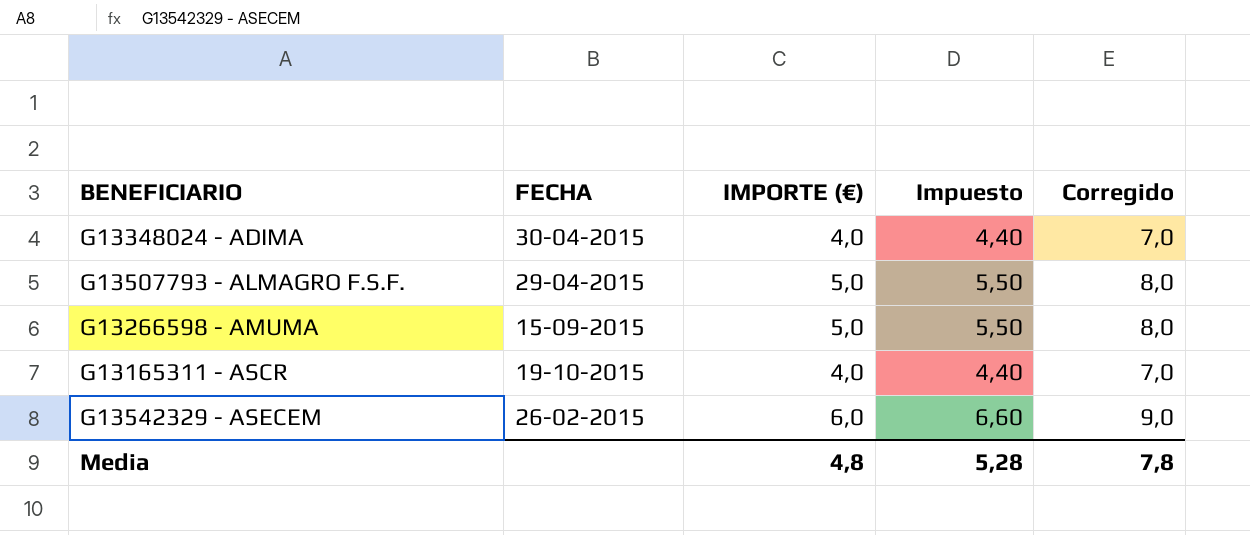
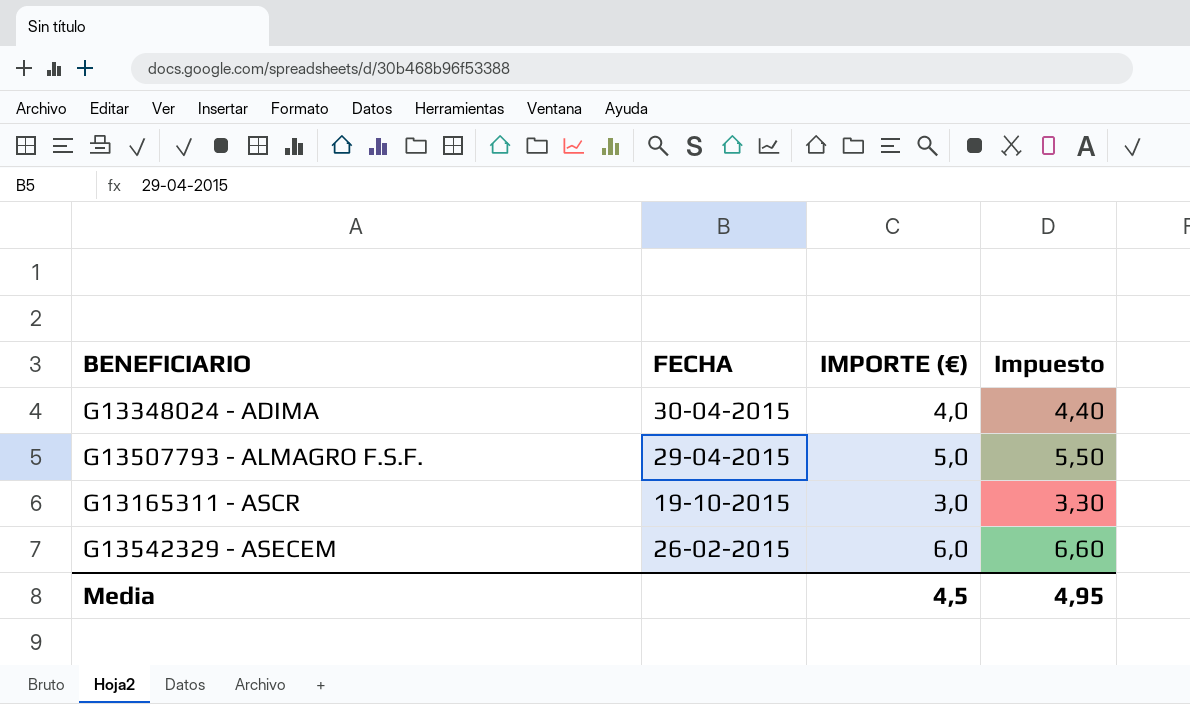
column Corregido | formula: [IMPORTE (€)] + 3 -> none
row G13266598 - AMUMA: 15-09-2015 | 5,0 | 5,50 | 8,0 -> none
G13165311 - ASCR | IMPORTE (€): 4,0 -> 3,0
G13165311 - ASCR | Impuesto: 4,40 -> 3,30
Media | IMPORTE (€): 4,8 -> 4,5
Media | Impuesto: 5,28 -> 4,95

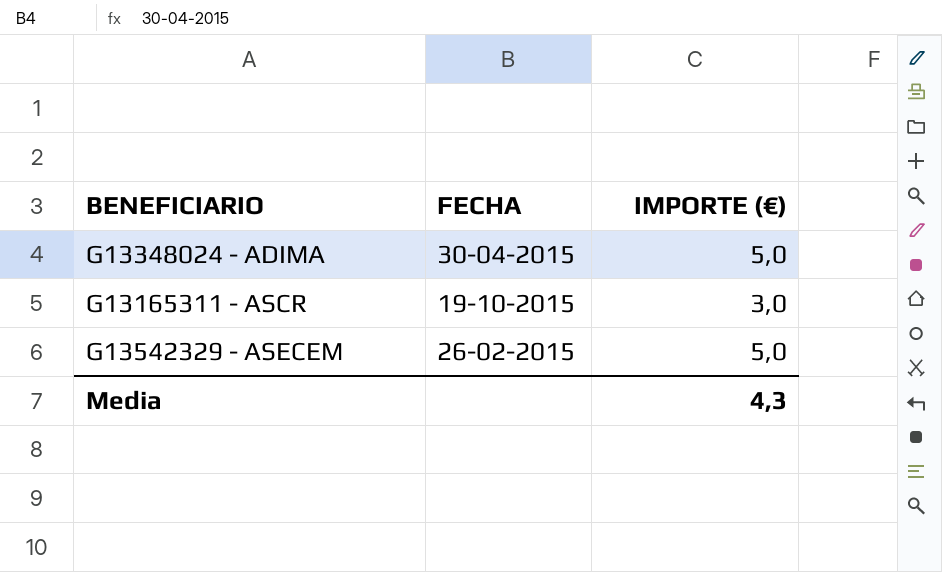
column Impuesto | formula: [IMPORTE (€)] * 1,1 -> none
row G13507793 - ALMAGRO F.S.F.: 29-04-2015 | 5,0 | 5,50 -> none
G13348024 - ADIMA | IMPORTE (€): 4,0 -> 5,0
G13542329 - ASECEM | IMPORTE (€): 6,0 -> 5,0
Media | IMPORTE (€): 4,5 -> 4,3

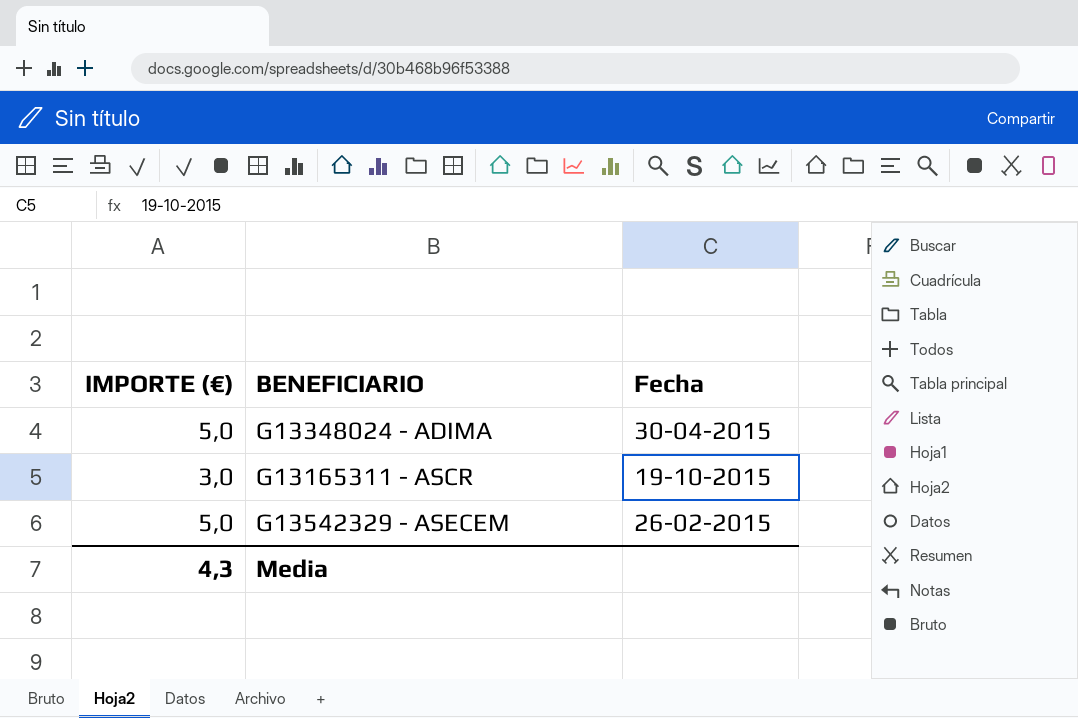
column IMPORTE (€) | position: 3 -> 1
column name: FECHA -> Fecha

